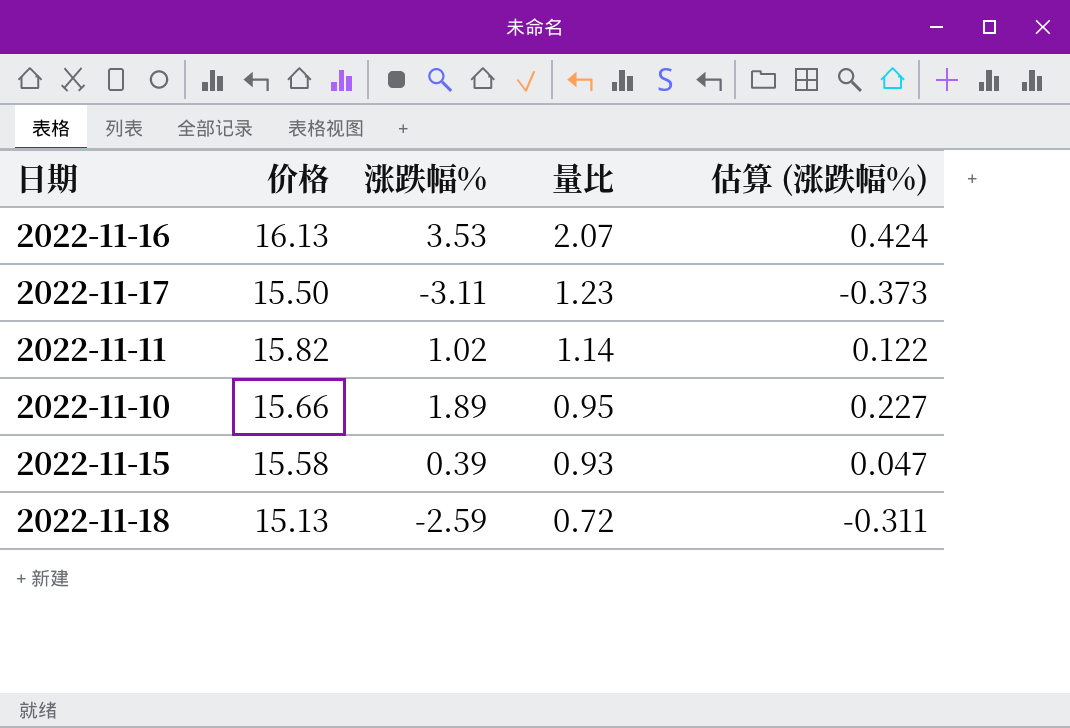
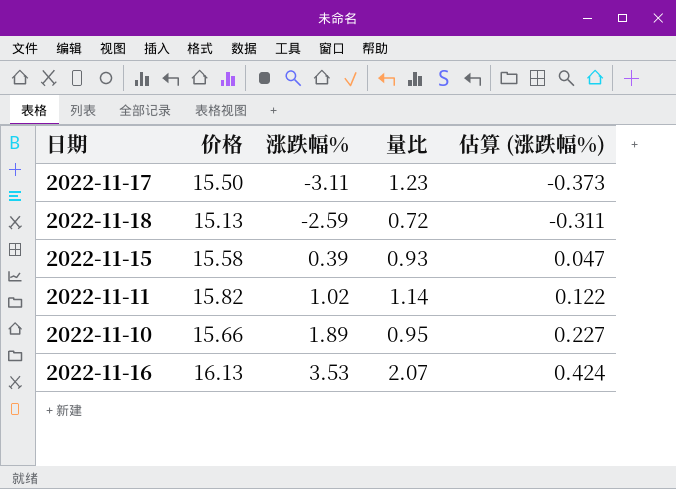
row order: 量比 descending -> 涨跌幅% ascending

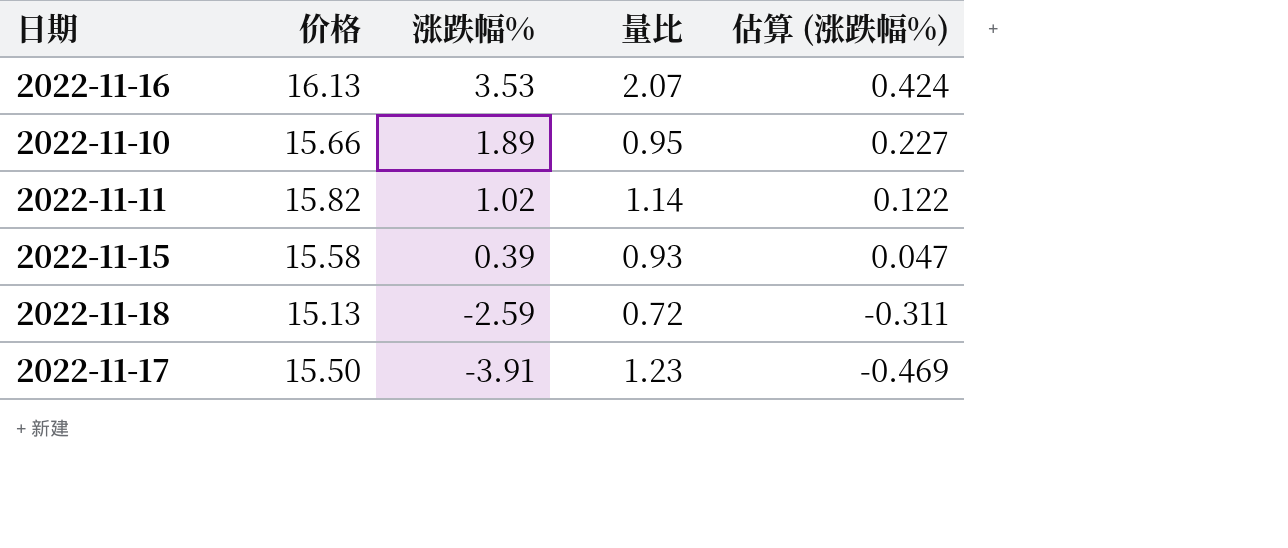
row order: 涨跌幅% ascending -> 涨跌幅% descending
2022-11-17 | 涨跌幅%: -3.11 -> -3.91
2022-11-17 | 估算 (涨跌幅%): -0.373 -> -0.469

